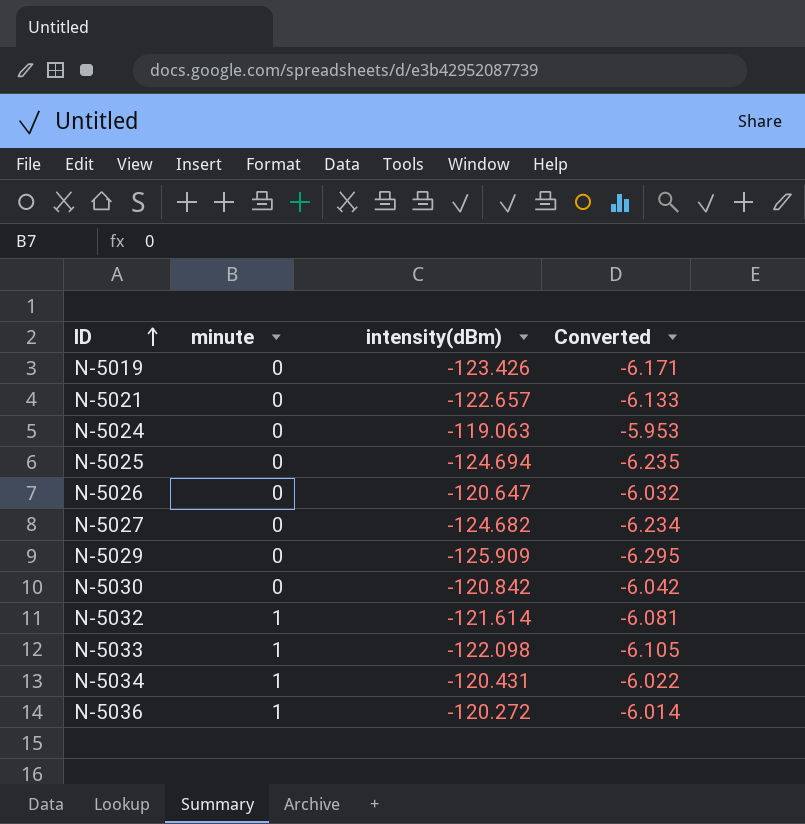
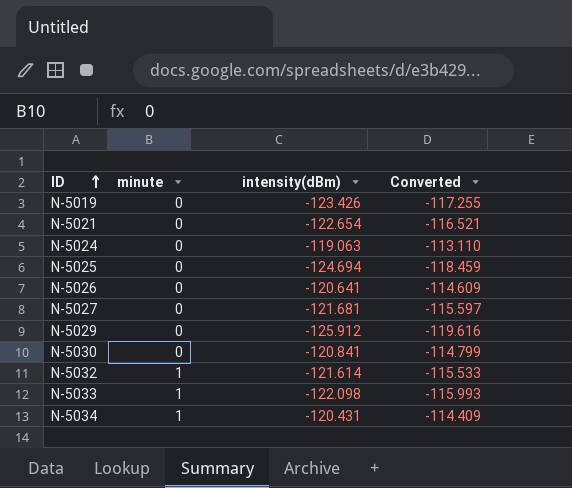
column Converted | formula: [intensity(dBm)] * 0.05 -> [intensity(dBm)] * 0.95
row N-5036: 1 | -120.272 | -6.014 -> none
N-5021 | intensity(dBm): -122.657 -> -122.654
N-5026 | intensity(dBm): -120.647 -> -120.641
N-5027 | intensity(dBm): -124.682 -> -121.681
N-5029 | intensity(dBm): -125.909 -> -125.912
N-5030 | intensity(dBm): -120.842 -> -120.841

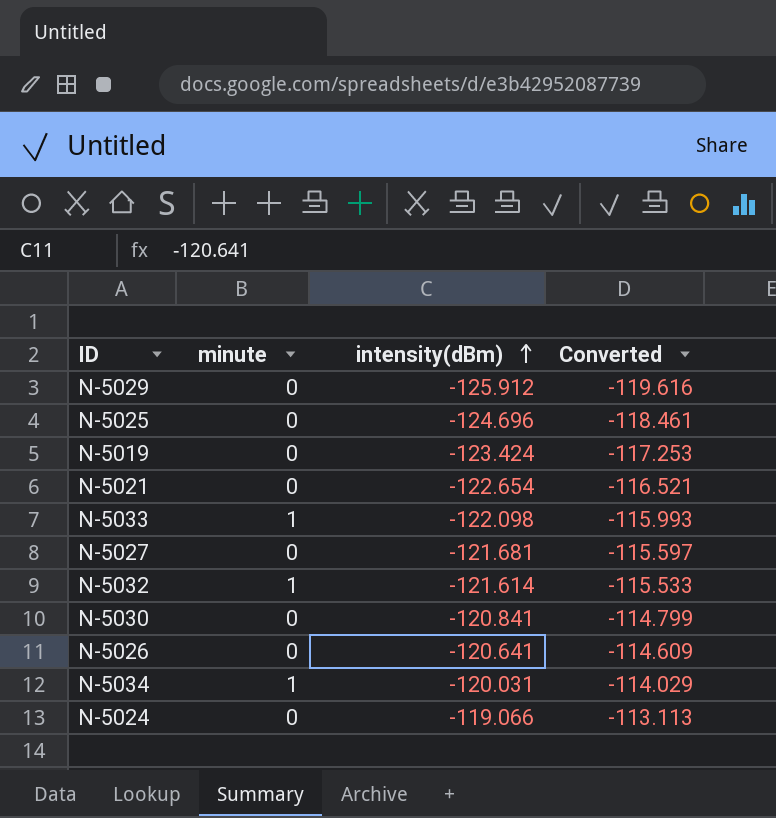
row order: ID ascending -> intensity(dBm) ascending
N-5025 | intensity(dBm): -124.694 -> -124.696
N-5025 | Converted: -118.459 -> -118.461
N-5019 | intensity(dBm): -123.426 -> -123.424
N-5019 | Converted: -117.255 -> -117.253
N-5034 | intensity(dBm): -120.431 -> -120.031
N-5034 | Converted: -114.409 -> -114.029
N-5024 | intensity(dBm): -119.063 -> -119.066
N-5024 | Converted: -113.110 -> -113.113

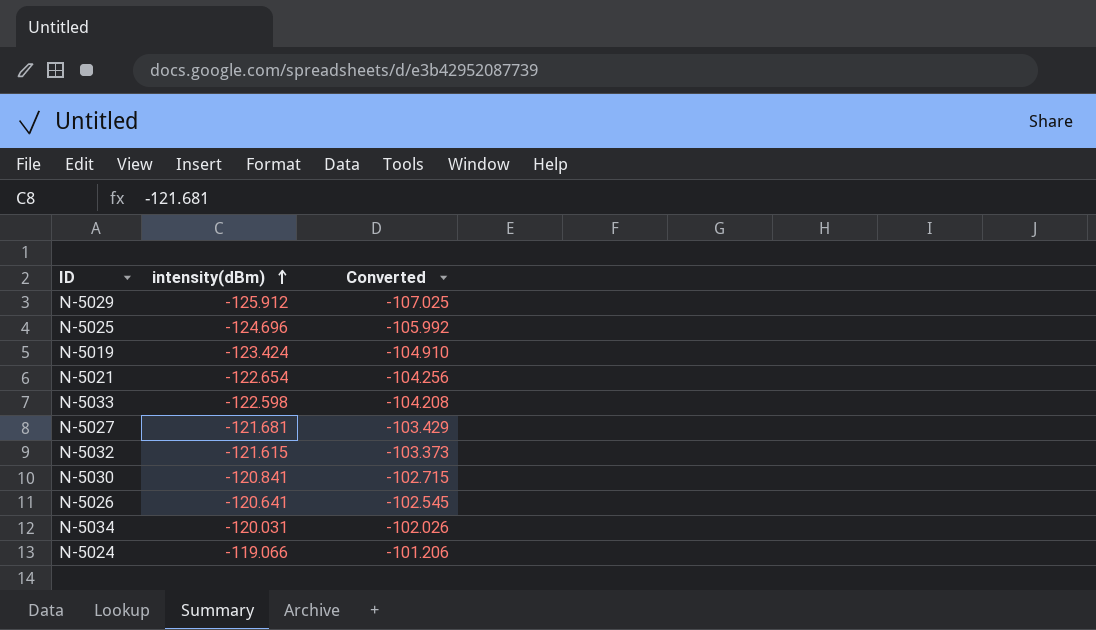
column minute | position: 2 -> none
column Converted | formula: [intensity(dBm)] * 0.95 -> [intensity(dBm)] * 0.85
N-5033 | intensity(dBm): -122.098 -> -122.598
N-5032 | intensity(dBm): -121.614 -> -121.615

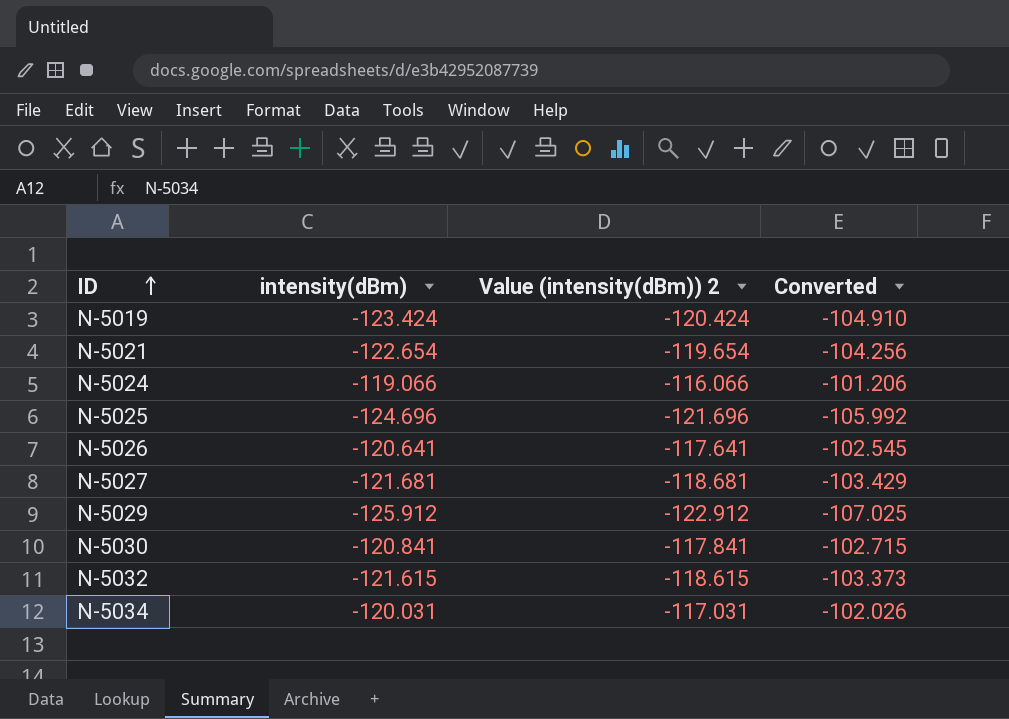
row order: intensity(dBm) ascending -> ID ascending
column Value (intensity(dBm)) 2 | formula: none -> [intensity(dBm)] + 3
row N-5033: -122.598 | -104.208 -> none

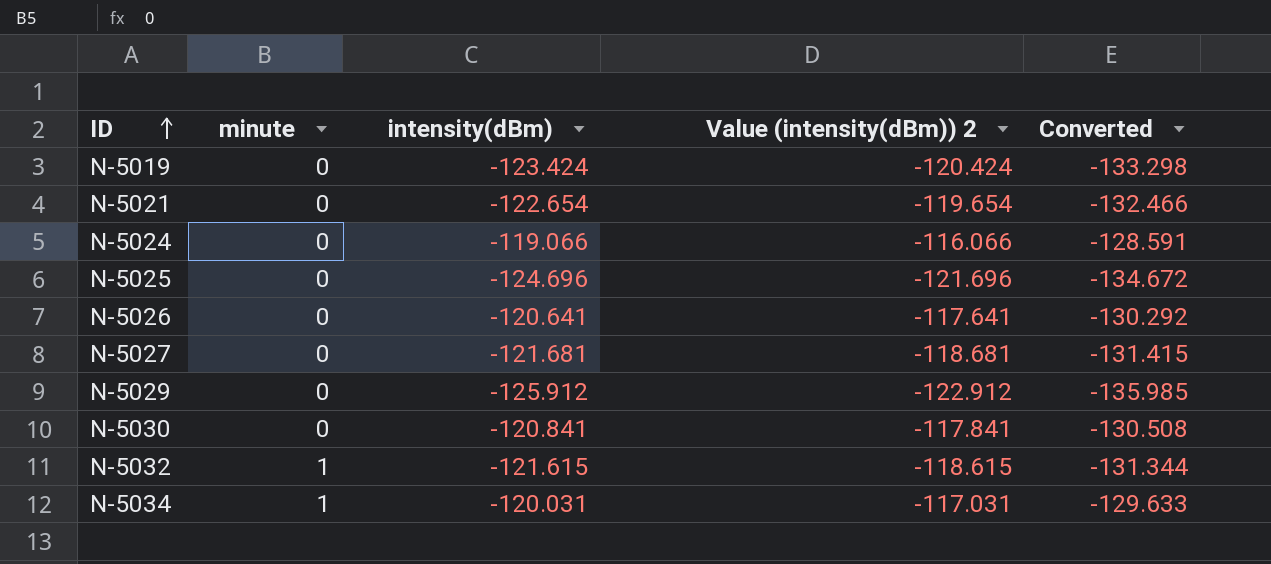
column minute | position: none -> 2
column Converted | formula: [intensity(dBm)] * 0.85 -> [intensity(dBm)] * 1.08

